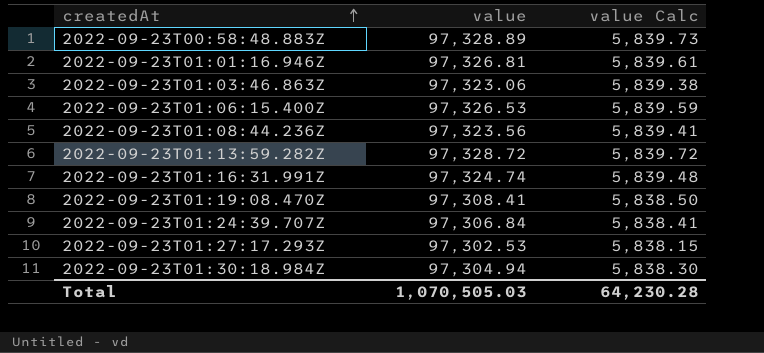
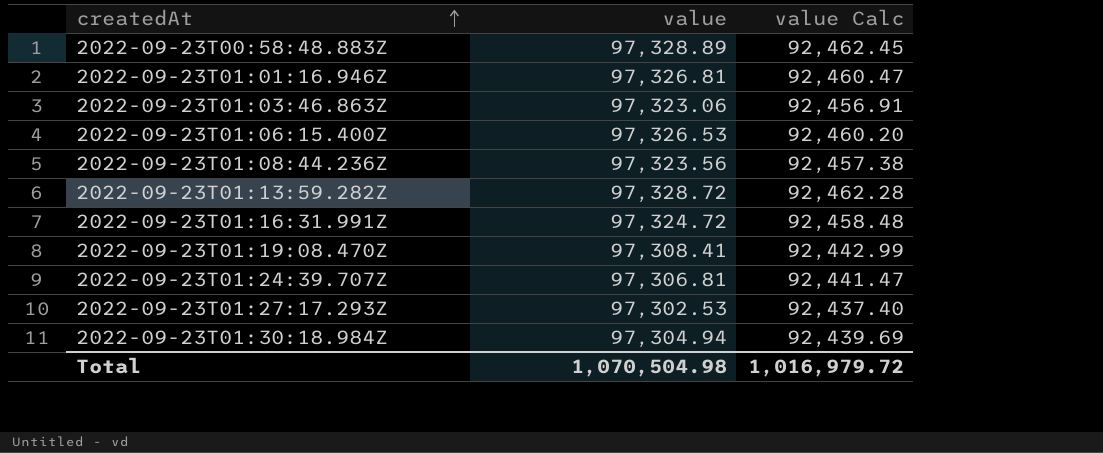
column value Calc | formula: [value] * 0.06 -> [value] * 0.95
2022-09-23T01:16:31.991Z | value: 97,324.74 -> 97,324.72
2022-09-23T01:24:39.707Z | value: 97,306.84 -> 97,306.81
Total | value: 1,070,505.03 -> 1,070,504.98
Total | value Calc: 64,230.28 -> 1,016,979.72

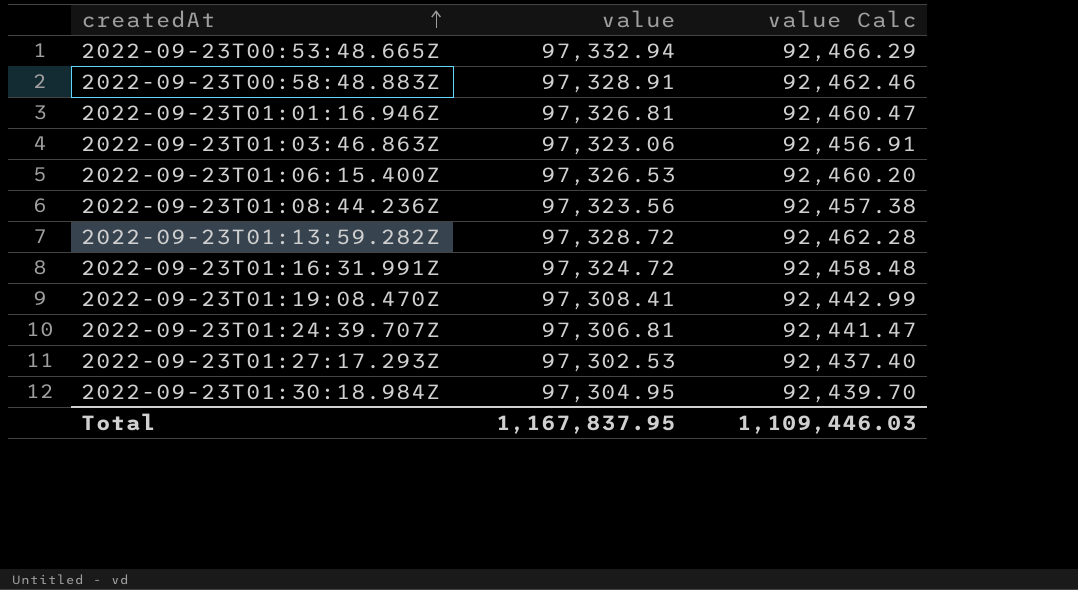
row 2022-09-23T00:53:48.665Z: none -> 97,332.94 | 92,466.29
2022-09-23T00:58:48.883Z | value: 97,328.89 -> 97,328.91
2022-09-23T00:58:48.883Z | value Calc: 92,462.45 -> 92,462.46
2022-09-23T01:30:18.984Z | value: 97,304.94 -> 97,304.95
2022-09-23T01:30:18.984Z | value Calc: 92,439.69 -> 92,439.70
Total | value: 1,070,504.98 -> 1,167,837.95
Total | value Calc: 1,016,979.72 -> 1,109,446.03

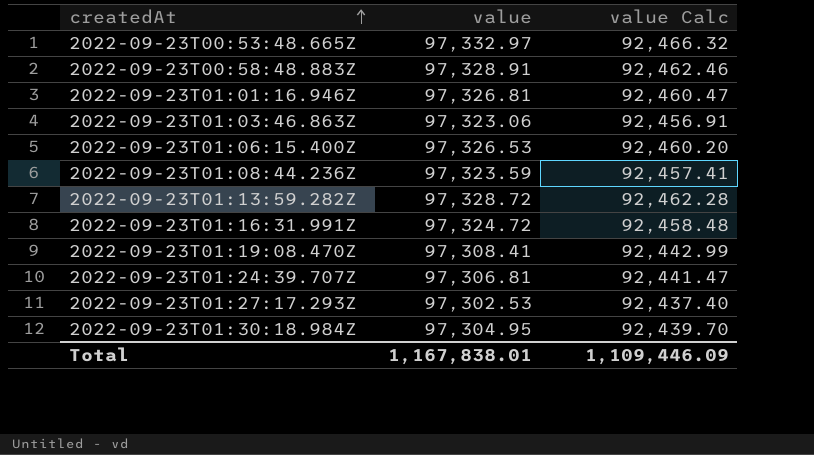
2022-09-23T00:53:48.665Z | value: 97,332.94 -> 97,332.97
2022-09-23T00:53:48.665Z | value Calc: 92,466.29 -> 92,466.32
2022-09-23T01:08:44.236Z | value: 97,323.56 -> 97,323.59
2022-09-23T01:08:44.236Z | value Calc: 92,457.38 -> 92,457.41
Total | value: 1,167,837.95 -> 1,167,838.01
Total | value Calc: 1,109,446.03 -> 1,109,446.09

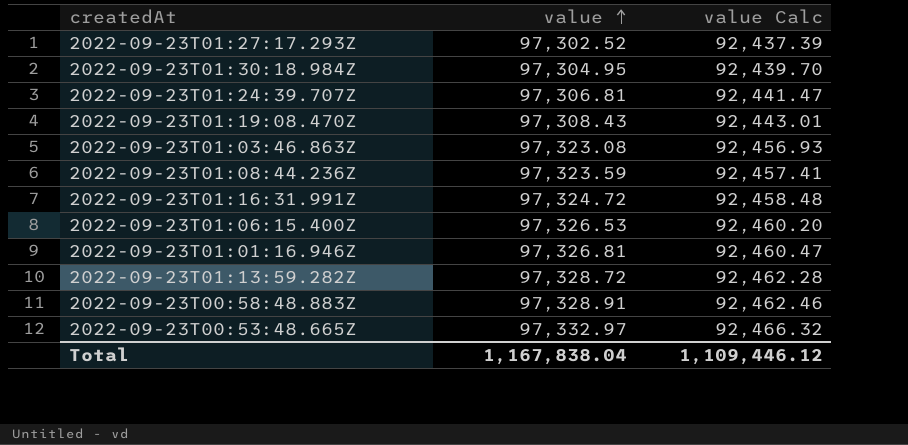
row order: createdAt ascending -> value ascending
2022-09-23T01:27:17.293Z | value: 97,302.53 -> 97,302.52
2022-09-23T01:27:17.293Z | value Calc: 92,437.40 -> 92,437.39
2022-09-23T01:19:08.470Z | value: 97,308.41 -> 97,308.43
2022-09-23T01:19:08.470Z | value Calc: 92,442.99 -> 92,443.01
2022-09-23T01:03:46.863Z | value: 97,323.06 -> 97,323.08
2022-09-23T01:03:46.863Z | value Calc: 92,456.91 -> 92,456.93
Total | value: 1,167,838.01 -> 1,167,838.04
Total | value Calc: 1,109,446.09 -> 1,109,446.12

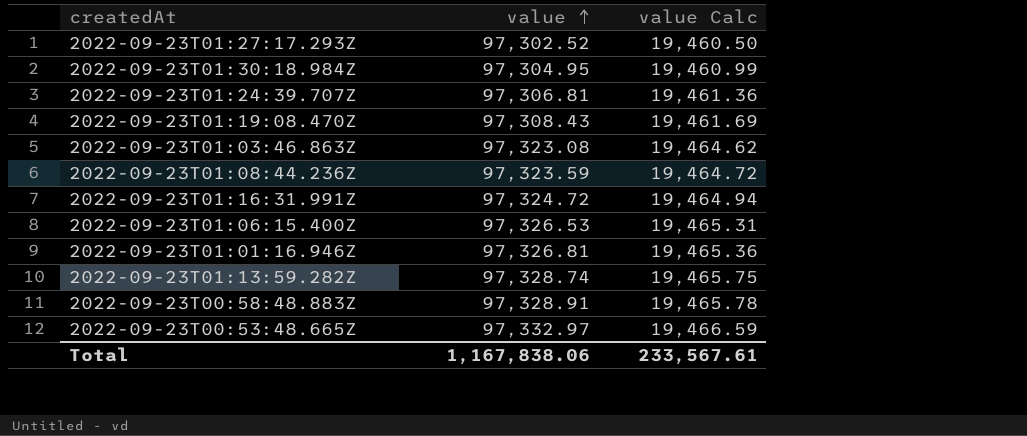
column value Calc | formula: [value] * 0.95 -> [value] * 0.2
2022-09-23T01:13:59.282Z | value: 97,328.72 -> 97,328.74
Total | value: 1,167,838.04 -> 1,167,838.06
Total | value Calc: 1,109,446.12 -> 233,567.61

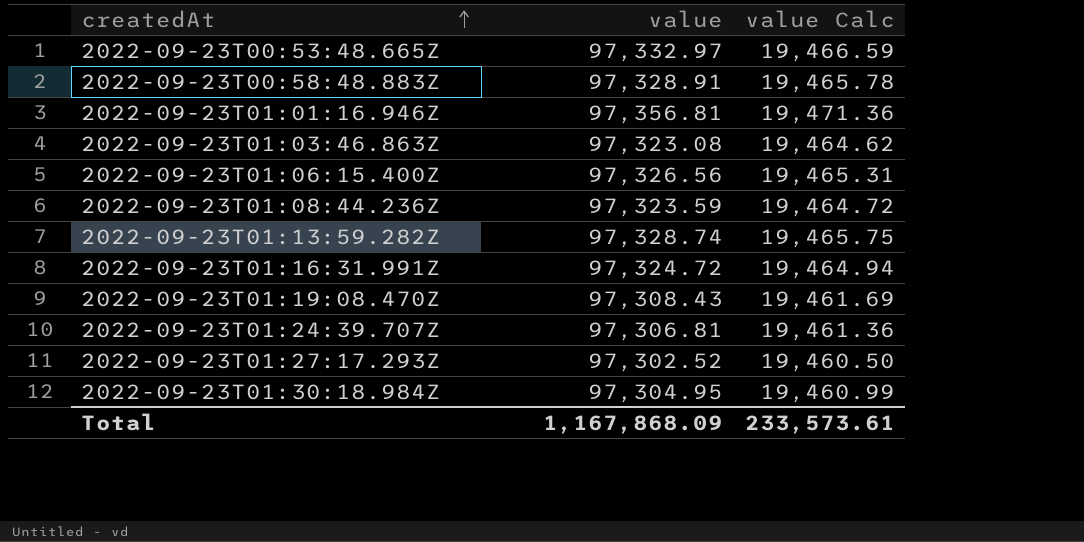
row order: value ascending -> createdAt ascending
2022-09-23T01:01:16.946Z | value: 97,326.81 -> 97,356.81
2022-09-23T01:01:16.946Z | value Calc: 19,465.36 -> 19,471.36
2022-09-23T01:06:15.400Z | value: 97,326.53 -> 97,326.56
Total | value: 1,167,838.06 -> 1,167,868.09
Total | value Calc: 233,567.61 -> 233,573.61

